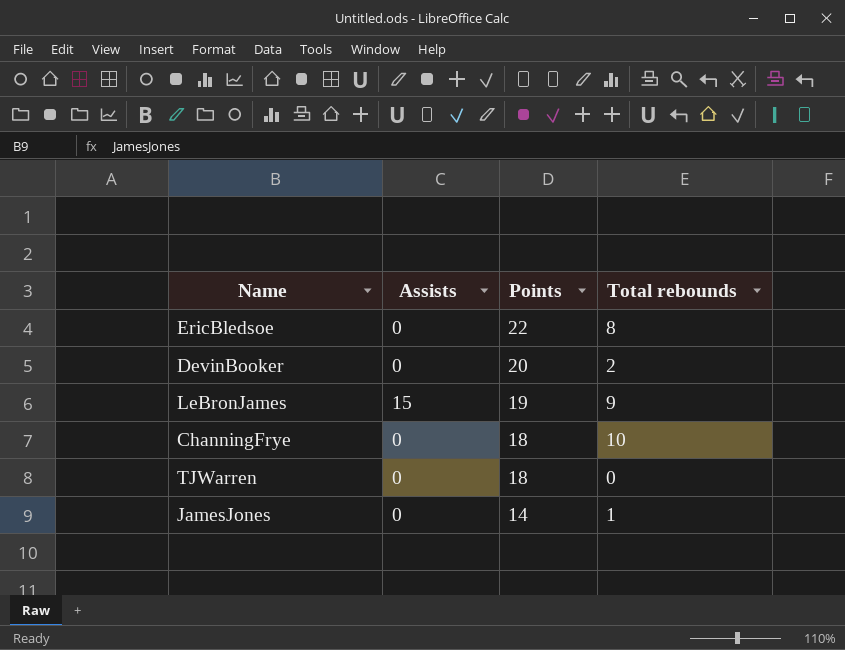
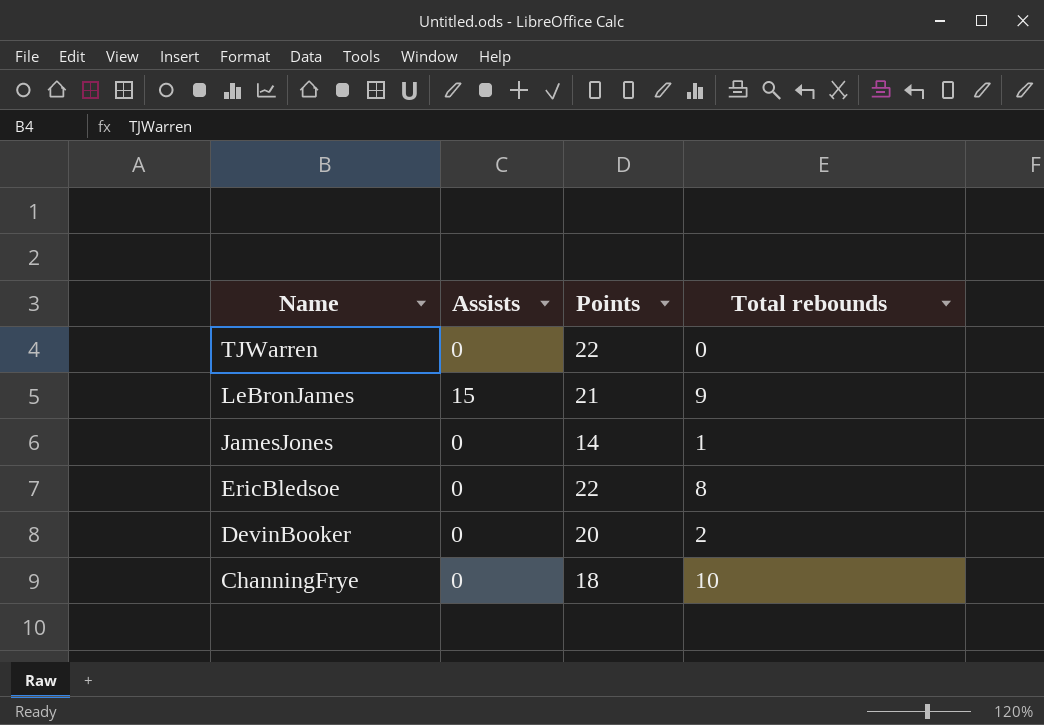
row order: Points descending -> Name descending
TJWarren | Points: 18 -> 22
LeBronJames | Points: 19 -> 21

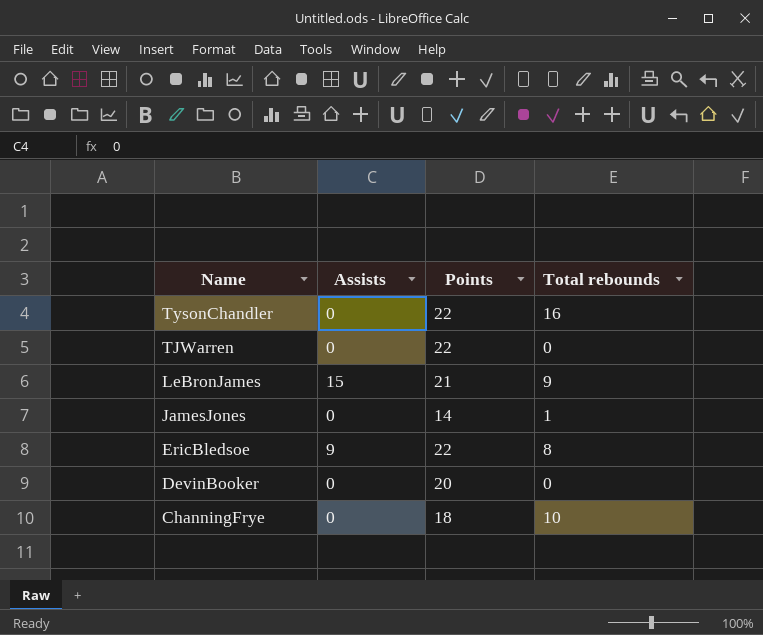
row TysonChandler: none -> 0 | 22 | 16
EricBledsoe | Assists: 0 -> 9
DevinBooker | Total rebounds: 2 -> 0

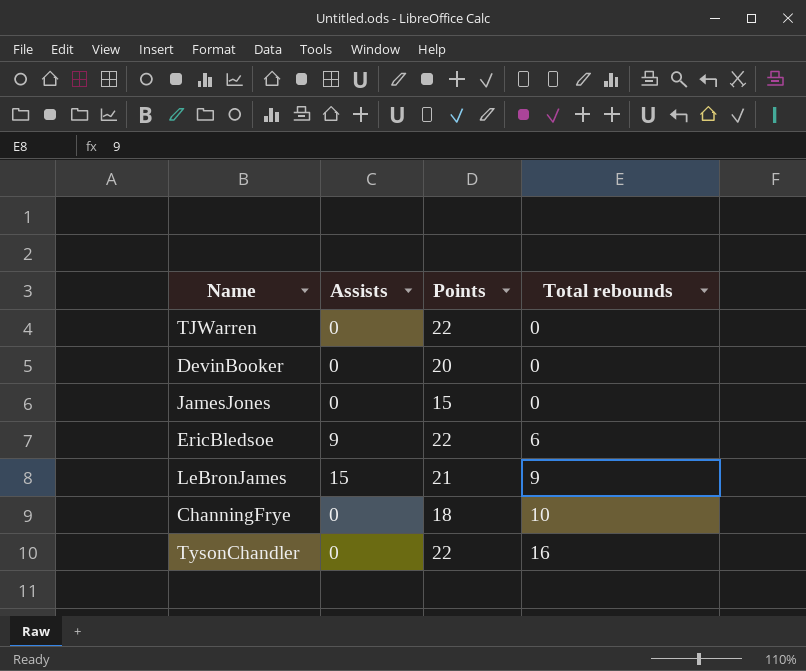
row order: Name descending -> Total rebounds ascending
JamesJones | Points: 14 -> 15
JamesJones | Total rebounds: 1 -> 0
EricBledsoe | Total rebounds: 8 -> 6

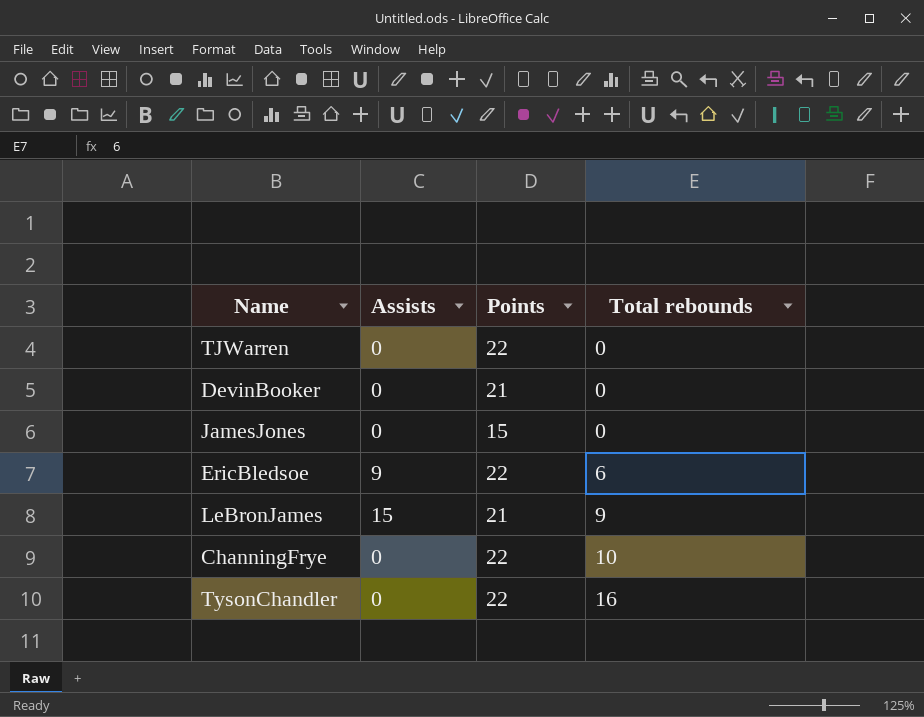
DevinBooker | Points: 20 -> 21
ChanningFrye | Points: 18 -> 22

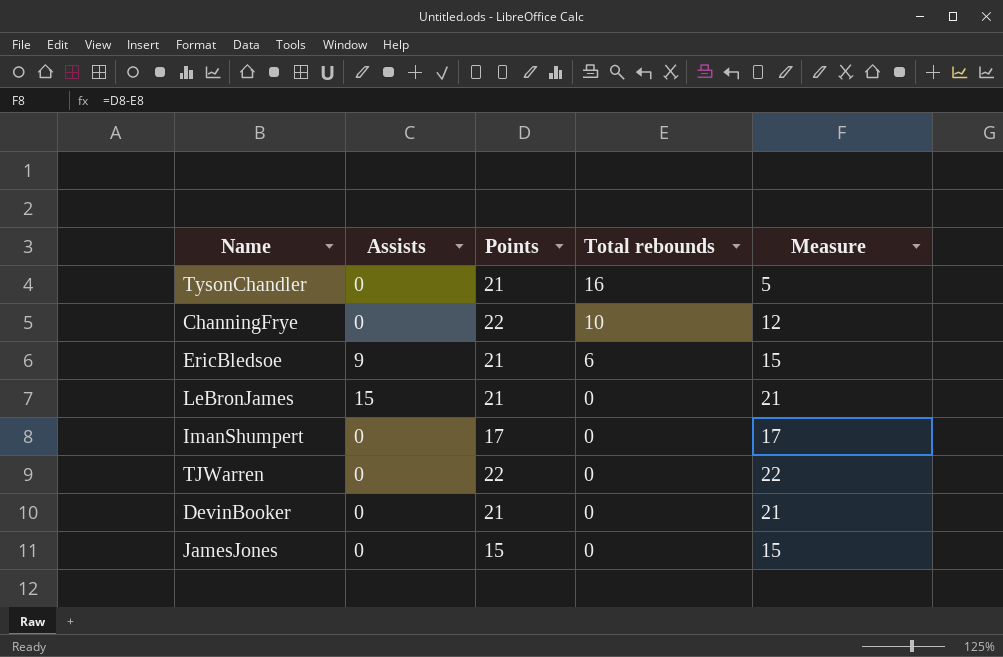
row order: Total rebounds ascending -> Total rebounds descending
column Measure | formula: none -> [Points] - [Total rebounds]
TysonChandler | Points: 22 -> 21
EricBledsoe | Points: 22 -> 21
LeBronJames | Total rebounds: 9 -> 0
row ImanShumpert: none -> 0 | 17 | 0 | 17

